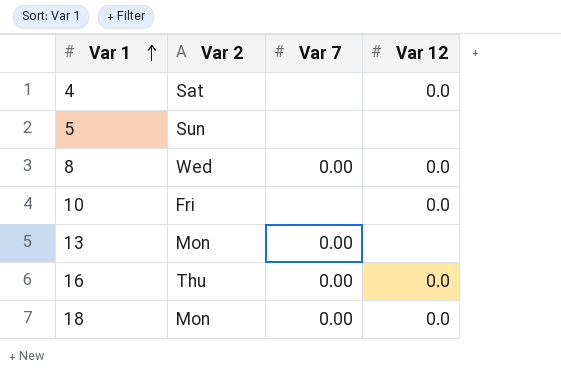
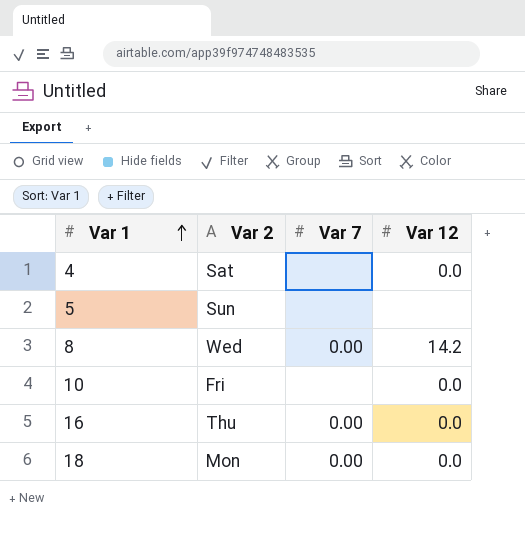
row 13: Mon | 0.00 | none -> none
8 | Var 12: 0.0 -> 14.2

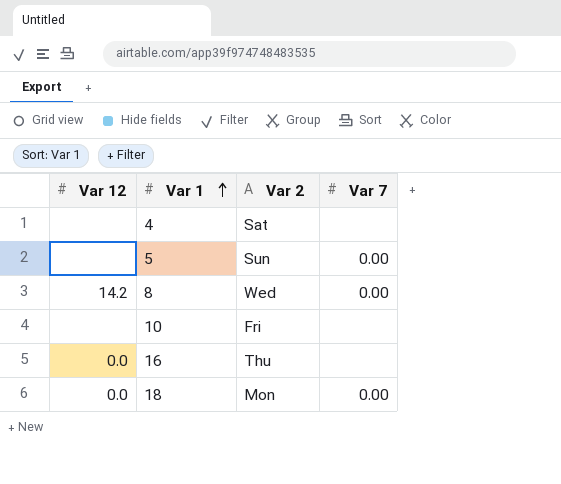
column Var 12 | position: 4 -> 1
4 | Var 12: 0.0 -> none
5 | Var 7: none -> 0.00
10 | Var 12: 0.0 -> none
16 | Var 7: 0.00 -> none

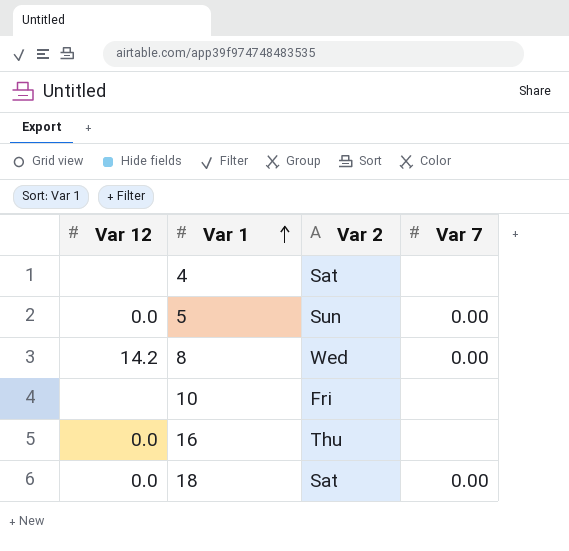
5 | Var 12: none -> 0.0
18 | Var 2: Mon -> Sat

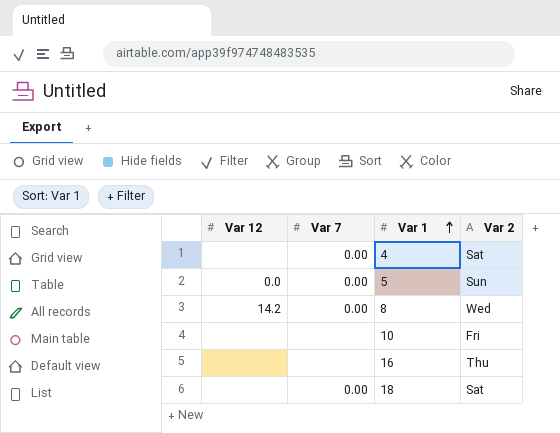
column Var 7 | position: 4 -> 2
4 | Var 7: none -> 0.00
16 | Var 12: 0.0 -> none
18 | Var 12: 0.0 -> none

